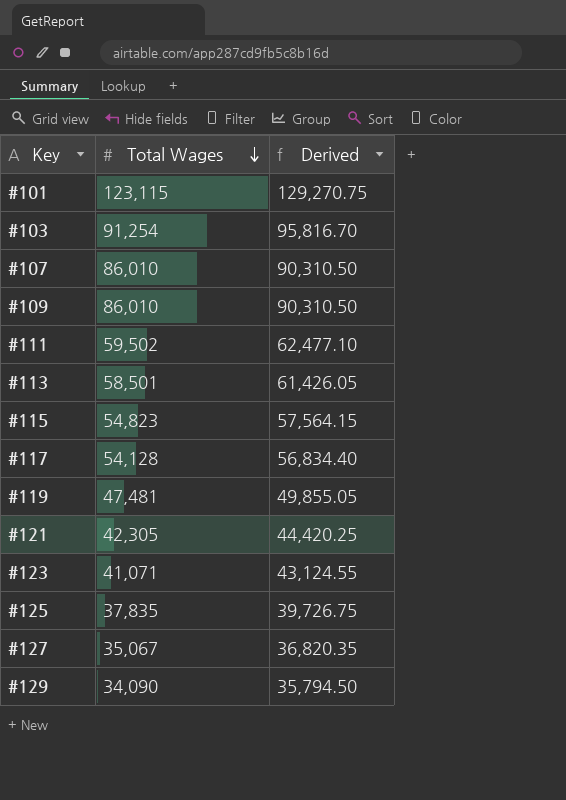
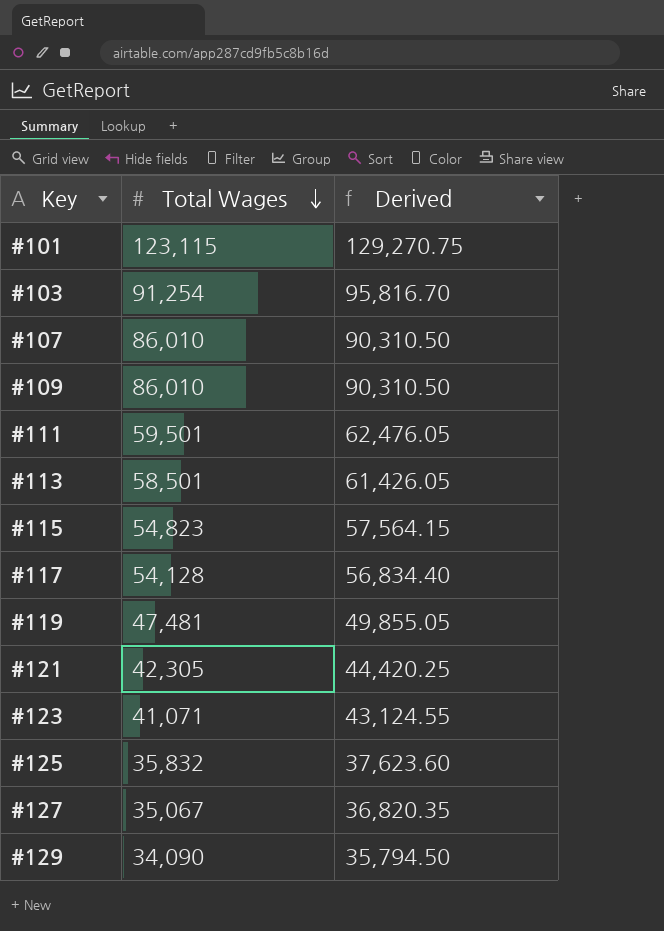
#111 | Total Wages: 59,502 -> 59,501
#111 | Derived: 62,477.10 -> 62,476.05
#125 | Total Wages: 37,835 -> 35,832
#125 | Derived: 39,726.75 -> 37,623.60

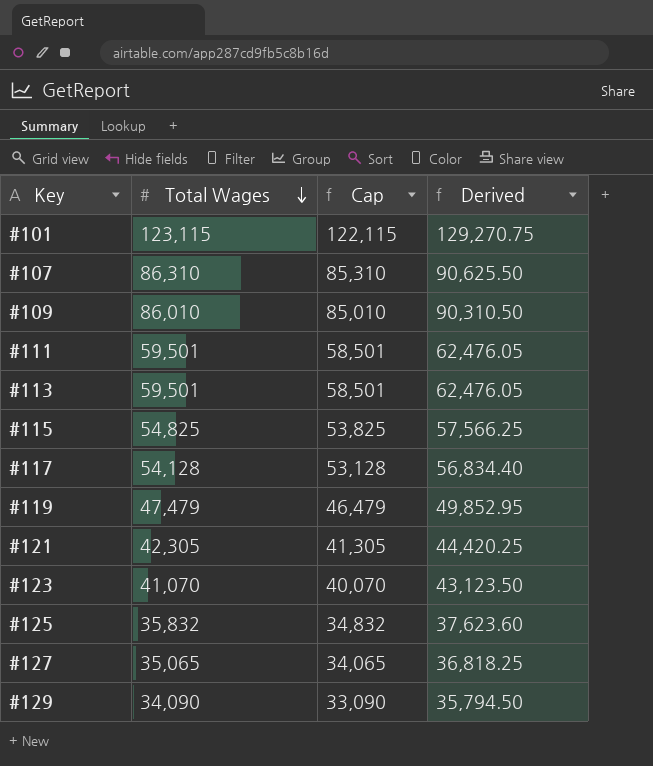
column Cap | formula: none -> [Total Wages] - 1000
row #103: 91,254 | 95,816.70 -> none
#107 | Total Wages: 86,010 -> 86,310
#107 | Derived: 90,310.50 -> 90,625.50
#113 | Total Wages: 58,501 -> 59,501
#113 | Derived: 61,426.05 -> 62,476.05
#115 | Total Wages: 54,823 -> 54,825
#115 | Derived: 57,564.15 -> 57,566.25
#119 | Total Wages: 47,481 -> 47,479
#119 | Derived: 49,855.05 -> 49,852.95
#123 | Total Wages: 41,071 -> 41,070
#123 | Derived: 43,124.55 -> 43,123.50
#127 | Total Wages: 35,067 -> 35,065
#127 | Derived: 36,820.35 -> 36,818.25

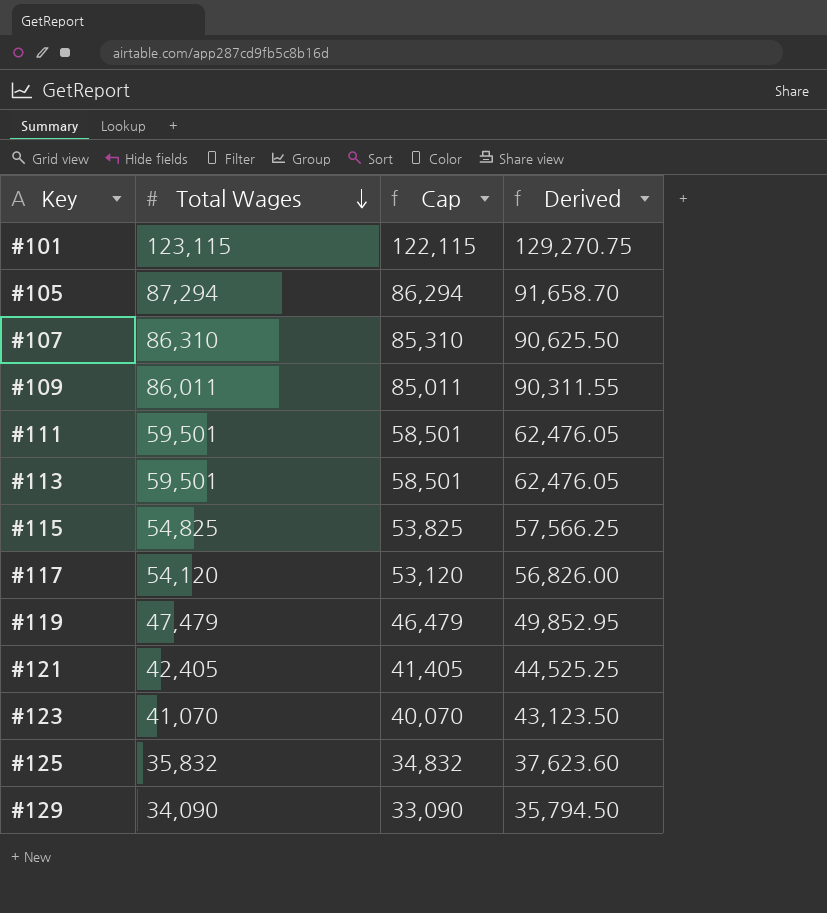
row #127: 35,065 | 34,065 | 36,818.25 -> none
row #105: none -> 87,294 | 86,294 | 91,658.70
#109 | Total Wages: 86,010 -> 86,011
#109 | Cap: 85,010 -> 85,011
#109 | Derived: 90,310.50 -> 90,311.55
#117 | Total Wages: 54,128 -> 54,120
#117 | Cap: 53,128 -> 53,120
#117 | Derived: 56,834.40 -> 56,826.00
#121 | Total Wages: 42,305 -> 42,405
#121 | Cap: 41,305 -> 41,405
#121 | Derived: 44,420.25 -> 44,525.25

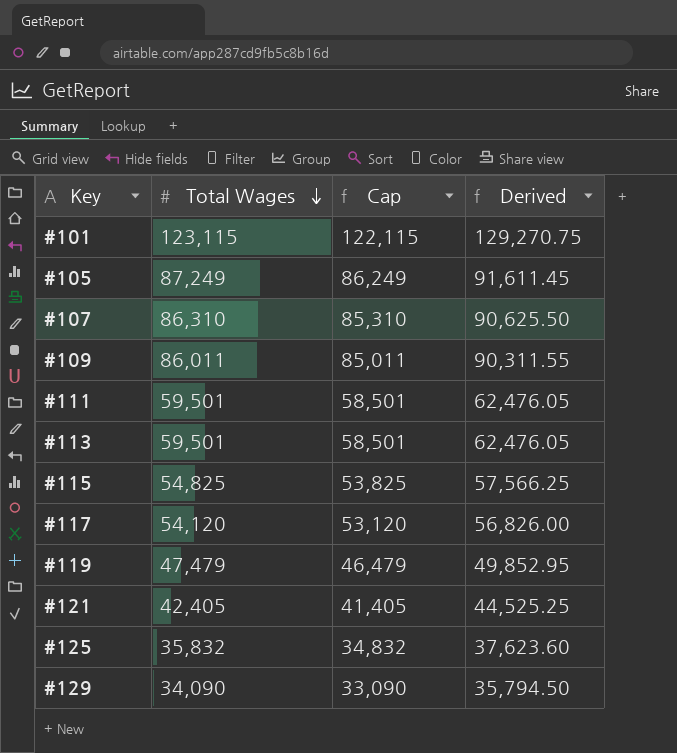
row #123: 41,070 | 40,070 | 43,123.50 -> none
#105 | Total Wages: 87,294 -> 87,249
#105 | Cap: 86,294 -> 86,249
#105 | Derived: 91,658.70 -> 91,611.45

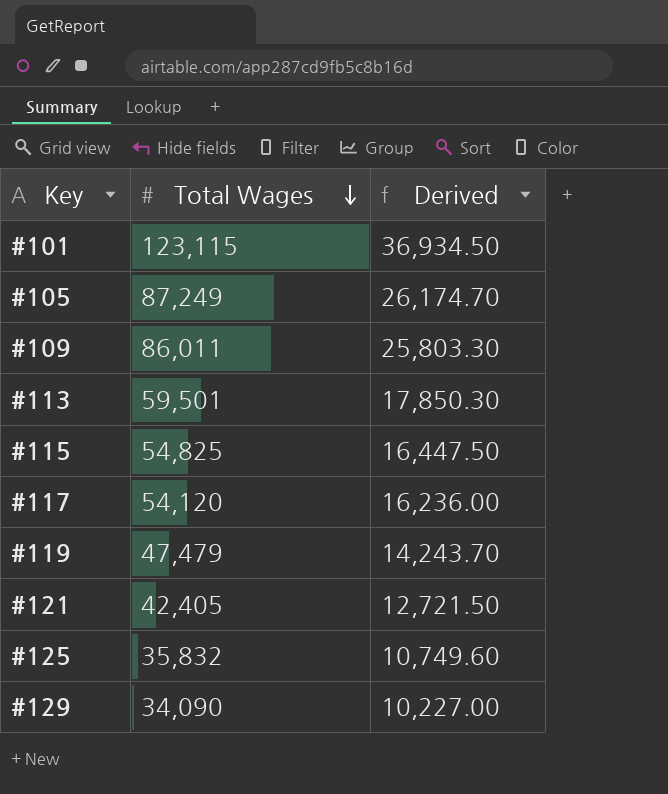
column Cap | formula: [Total Wages] - 1000 -> none
column Derived | formula: [Total Wages] * 1.05 -> [Total Wages] * 0.3
row #107: 86,310 | 85,310 | 90,625.50 -> none
row #111: 59,501 | 58,501 | 62,476.05 -> none

